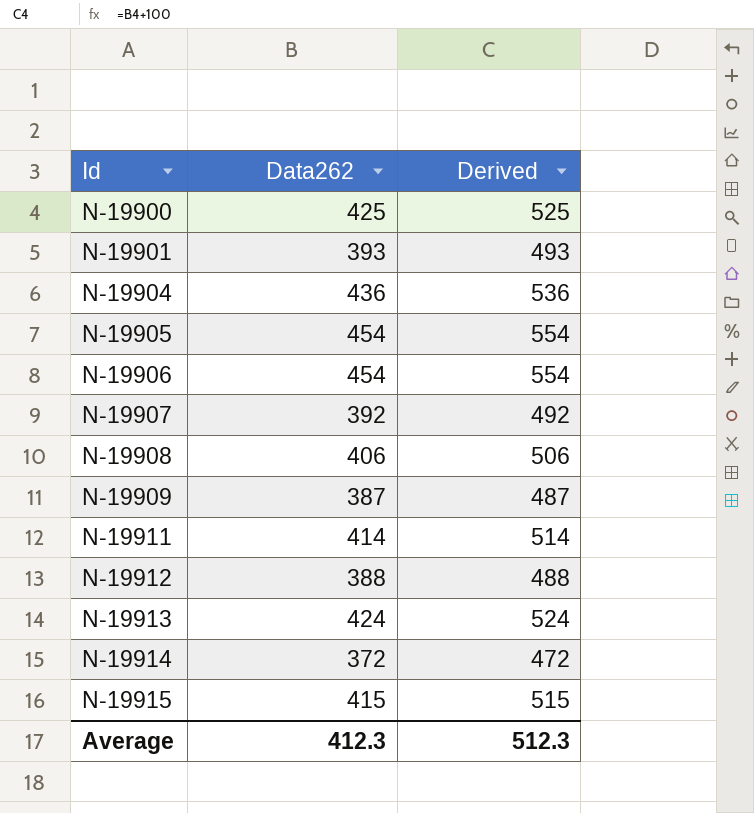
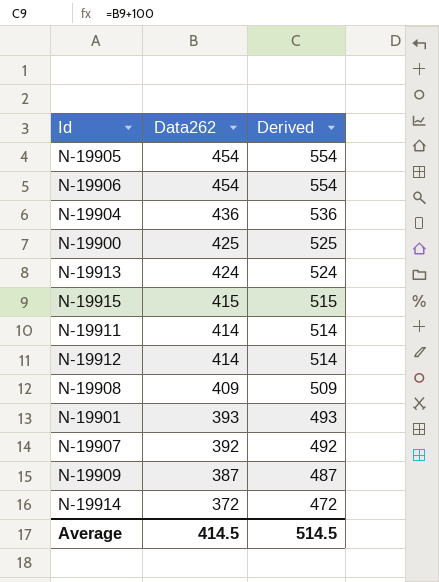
row order: Id ascending -> Data262 descending
N-19912 | Data262: 388 -> 414
N-19912 | Derived: 488 -> 514
N-19908 | Data262: 406 -> 409
N-19908 | Derived: 506 -> 509
Average | Data262: 412.3 -> 414.5
Average | Derived: 512.3 -> 514.5

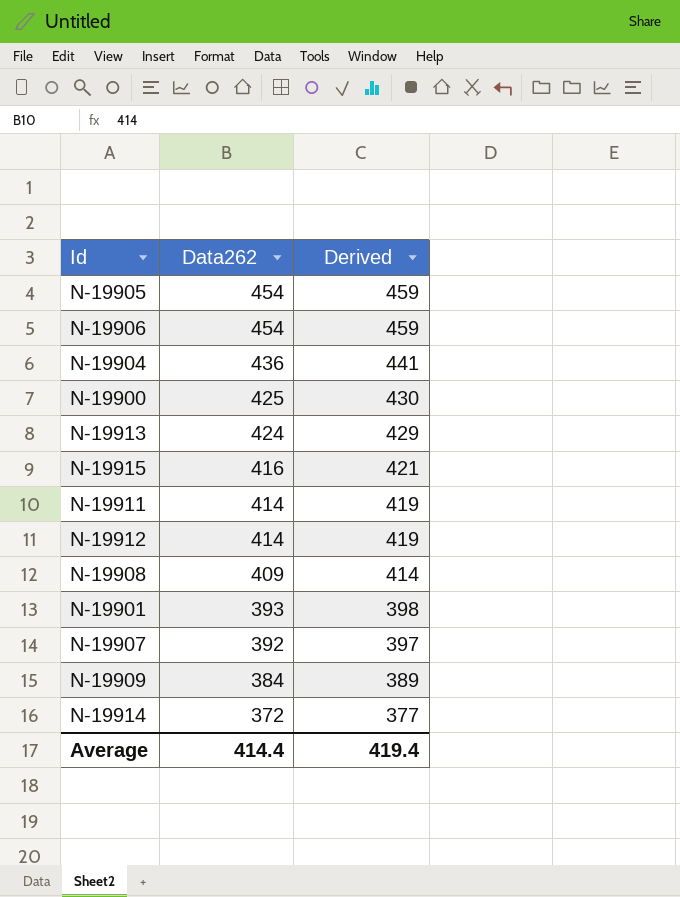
column Derived | formula: [Data262] + 100 -> [Data262] + 5
N-19915 | Data262: 415 -> 416
N-19909 | Data262: 387 -> 384
Average | Data262: 414.5 -> 414.4
Average | Derived: 514.5 -> 419.4

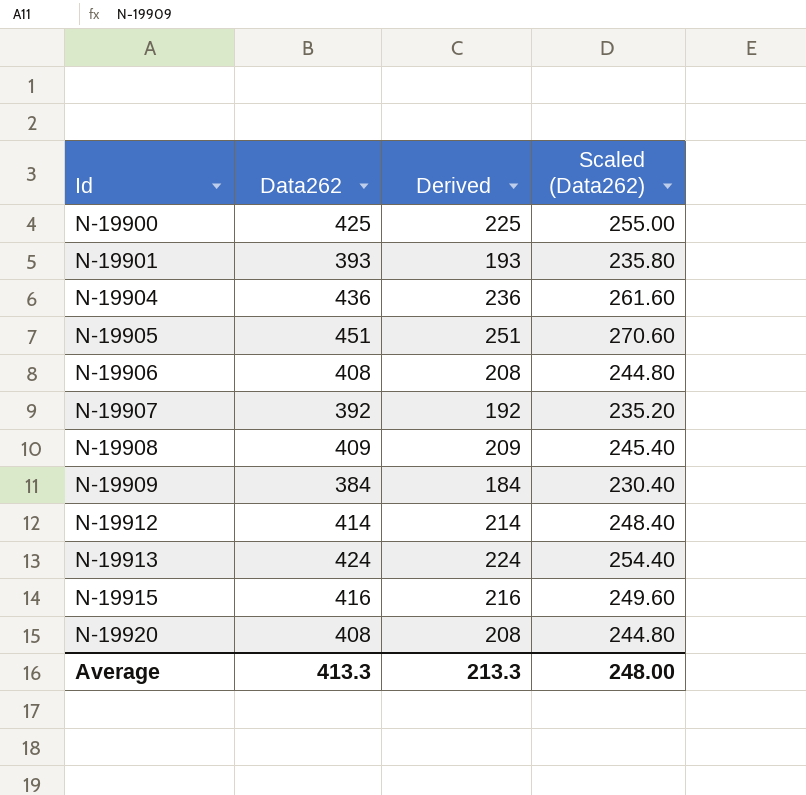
row order: Data262 descending -> Id ascending
column Derived | formula: [Data262] + 5 -> [Data262] - 200
column Scaled (Data262) | formula: none -> [Data262] * 0.6
row N-19911: 414 | 419 -> none
row N-19914: 372 | 377 -> none
N-19905 | Data262: 454 -> 451
N-19906 | Data262: 454 -> 408
row N-19920: none -> 408 | 208 | 244.80
Average | Data262: 414.4 -> 413.3
Average | Derived: 419.4 -> 213.3

